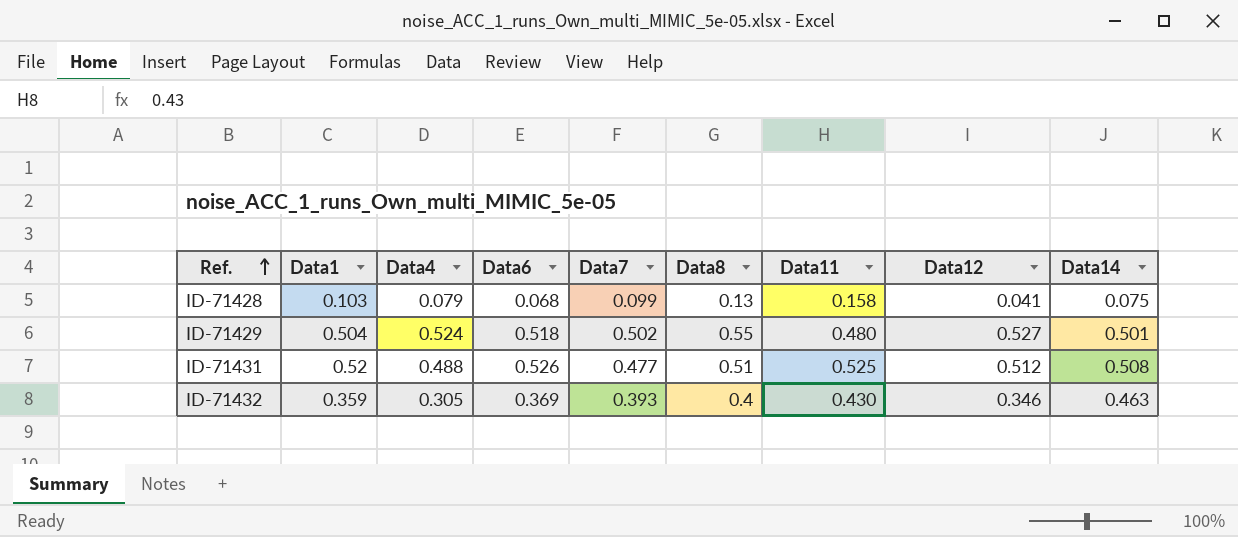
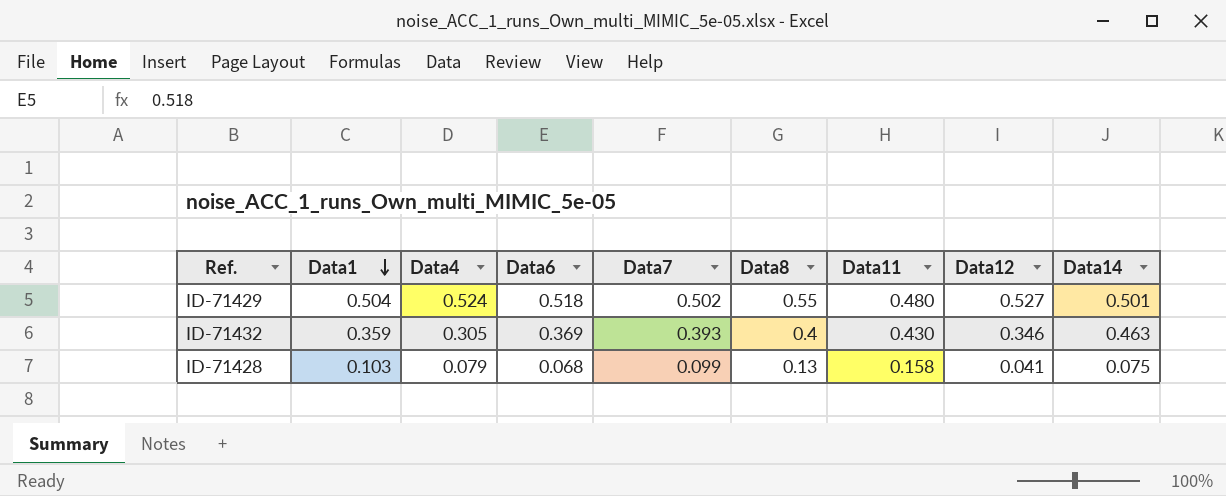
row order: Ref. ascending -> Data1 descending
row ID-71431: 0.52 | 0.488 | 0.526 | 0.477 | 0.51 | 0.525 | 0.512 | 0.508 -> none

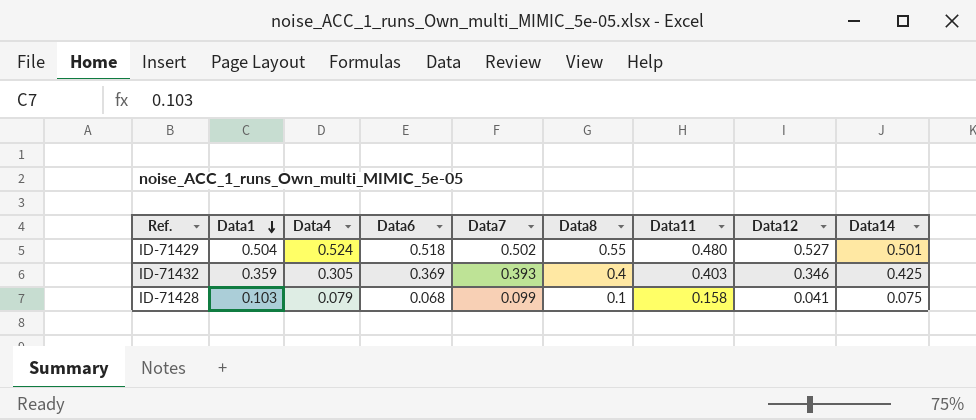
ID-71432 | Data11: 0.430 -> 0.403
ID-71432 | Data14: 0.463 -> 0.425
ID-71428 | Data8: 0.13 -> 0.1

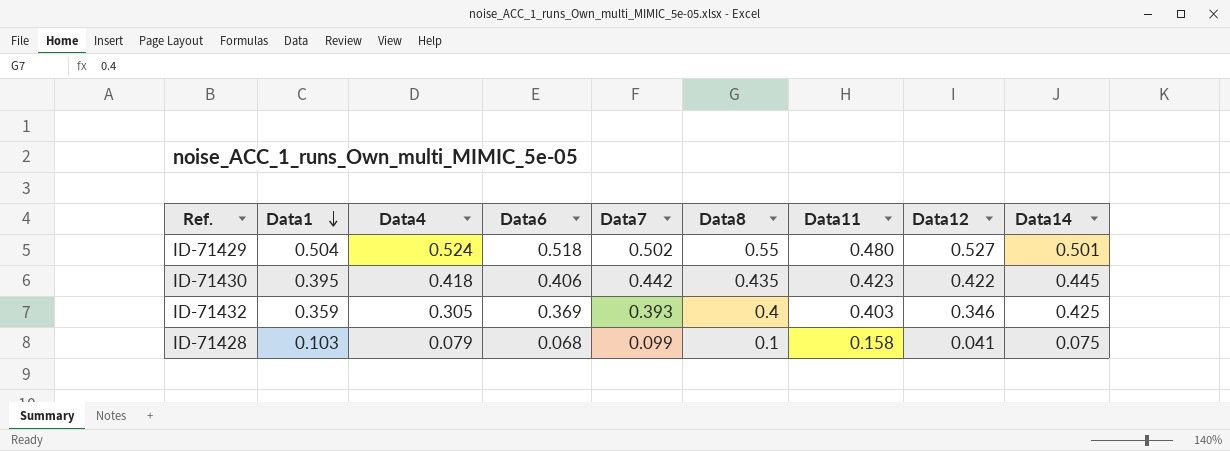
row ID-71430: none -> 0.395 | 0.418 | 0.406 | 0.442 | 0.435 | 0.423 | 0.422 | 0.445

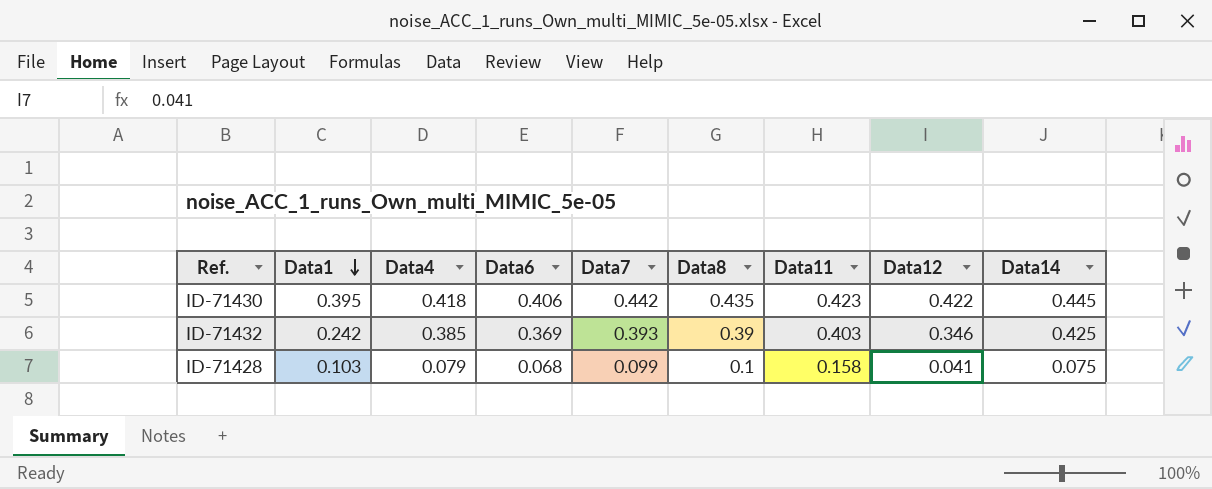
row ID-71429: 0.504 | 0.524 | 0.518 | 0.502 | 0.55 | 0.480 | 0.527 | 0.501 -> none
ID-71432 | Data1: 0.359 -> 0.242
ID-71432 | Data4: 0.305 -> 0.385
ID-71432 | Data8: 0.4 -> 0.39

